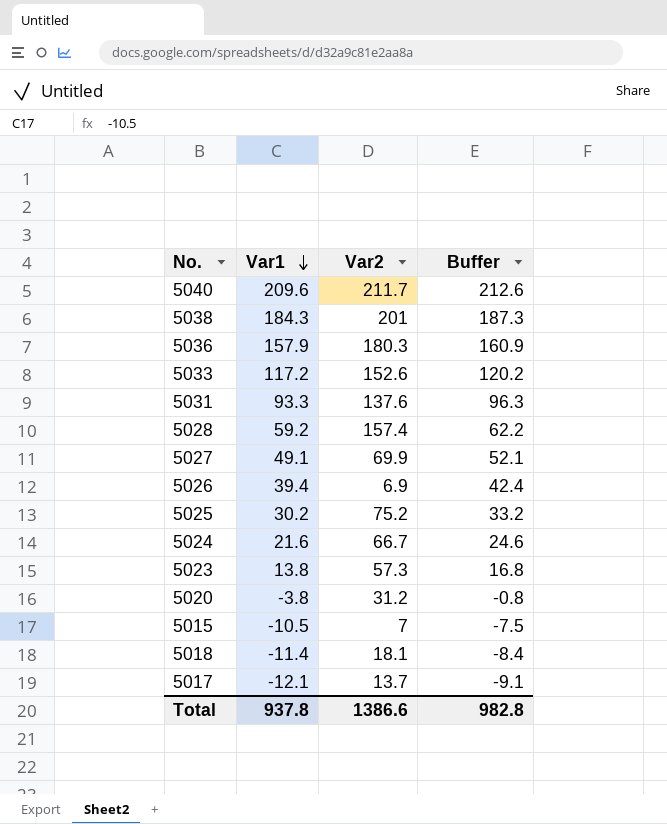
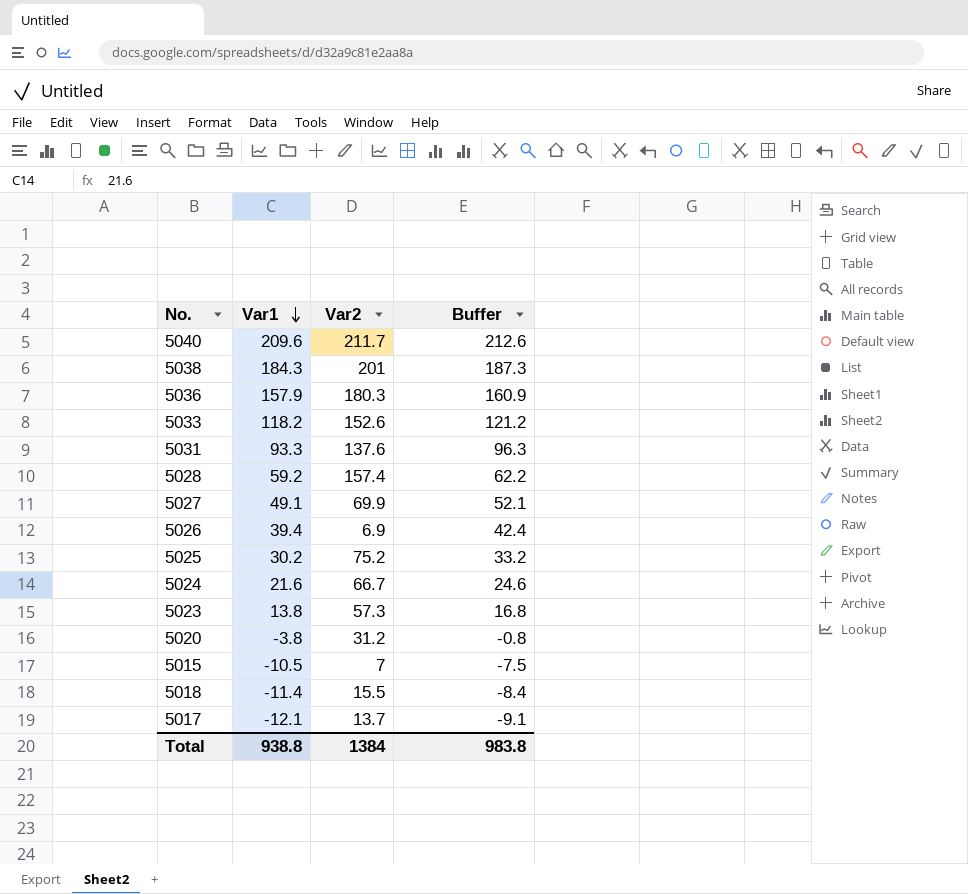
5033 | Var1: 117.2 -> 118.2
5033 | Buffer: 120.2 -> 121.2
5018 | Var2: 18.1 -> 15.5
Total | Var1: 937.8 -> 938.8
Total | Var2: 1386.6 -> 1384
Total | Buffer: 982.8 -> 983.8

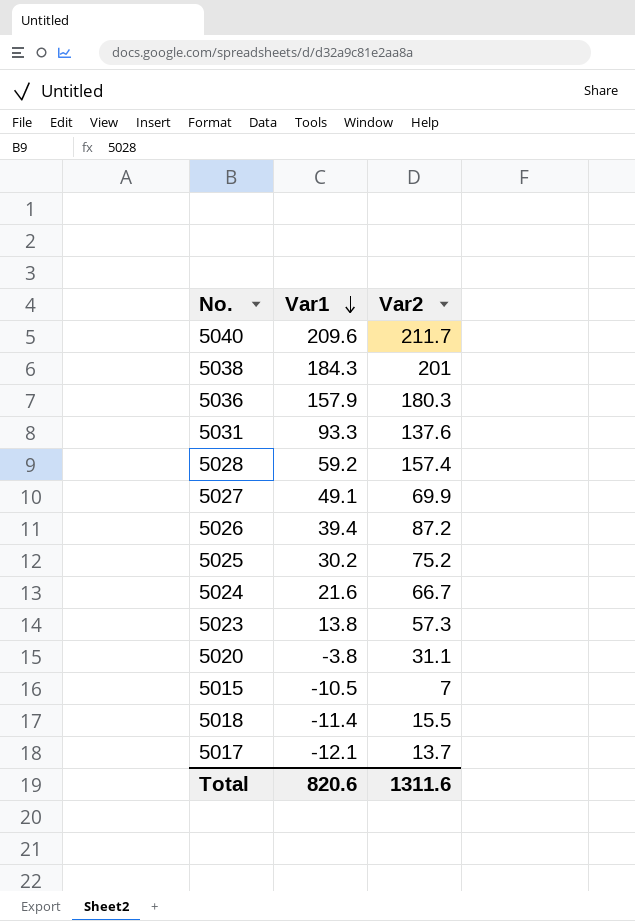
column Buffer | formula: [Var1] + 3 -> none
row 5033: 118.2 | 152.6 | 121.2 -> none
5026 | Var2: 6.9 -> 87.2
5020 | Var2: 31.2 -> 31.1
Total | Var1: 938.8 -> 820.6
Total | Var2: 1384 -> 1311.6

